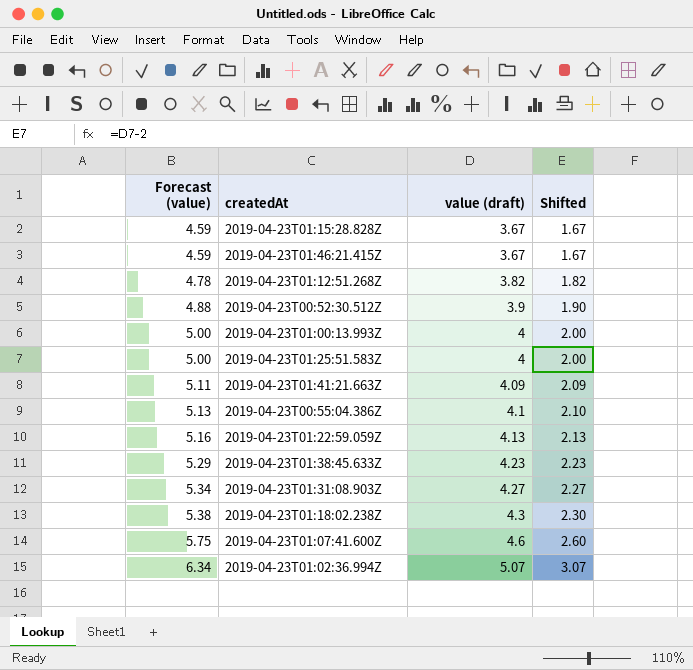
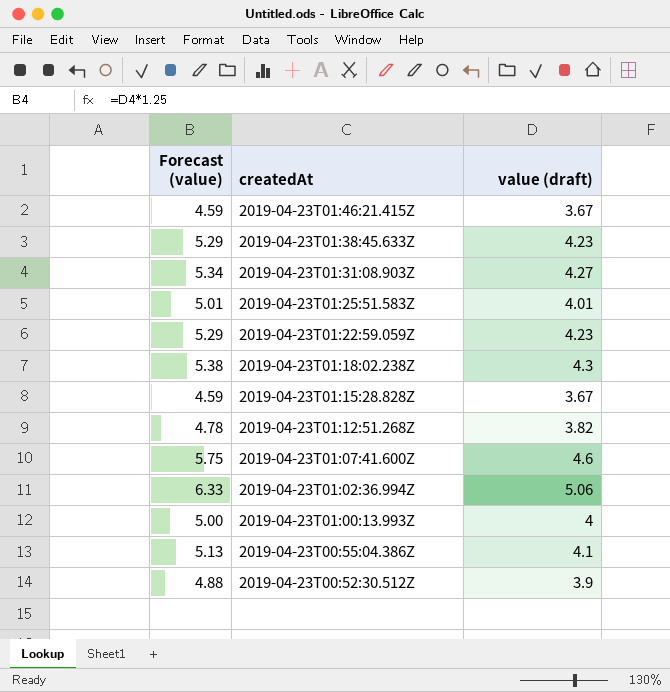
row order: Forecast (value) ascending -> createdAt descending
column Shifted | formula: [value (draft)] - 2 -> none
row 2019-04-23T01:41:21.663Z: 5.11 | 4.09 | 2.09 -> none
2019-04-23T01:25:51.583Z | Forecast (value): 5.00 -> 5.01
2019-04-23T01:25:51.583Z | value (draft): 4 -> 4.01
2019-04-23T01:22:59.059Z | Forecast (value): 5.16 -> 5.29
2019-04-23T01:22:59.059Z | value (draft): 4.13 -> 4.23
2019-04-23T01:02:36.994Z | Forecast (value): 6.34 -> 6.33
2019-04-23T01:02:36.994Z | value (draft): 5.07 -> 5.06

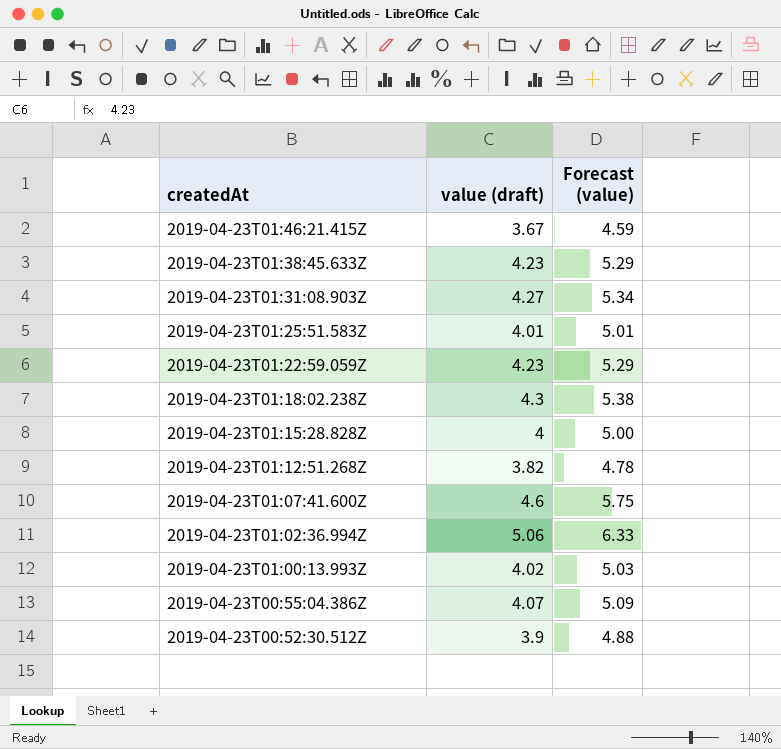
column Forecast (value) | position: 1 -> 3
2019-04-23T01:15:28.828Z | value (draft): 3.67 -> 4
2019-04-23T01:15:28.828Z | Forecast (value): 4.59 -> 5.00
2019-04-23T01:00:13.993Z | value (draft): 4 -> 4.02
2019-04-23T01:00:13.993Z | Forecast (value): 5.00 -> 5.03
2019-04-23T00:55:04.386Z | value (draft): 4.1 -> 4.07
2019-04-23T00:55:04.386Z | Forecast (value): 5.13 -> 5.09

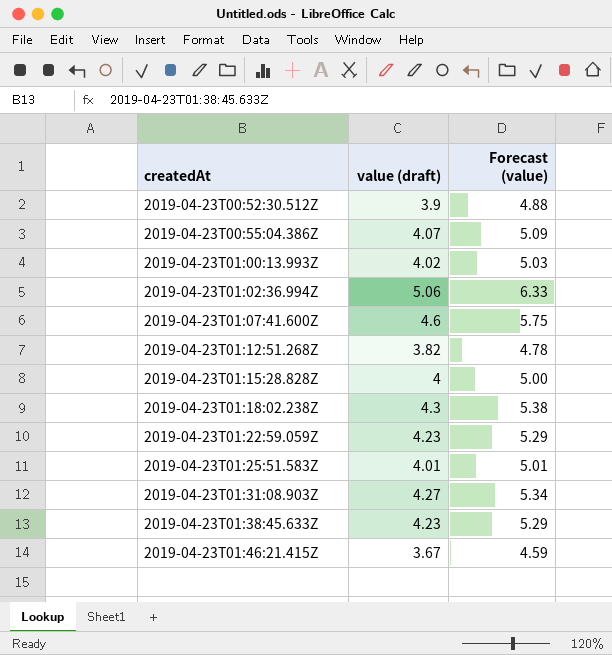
row order: createdAt descending -> createdAt ascending

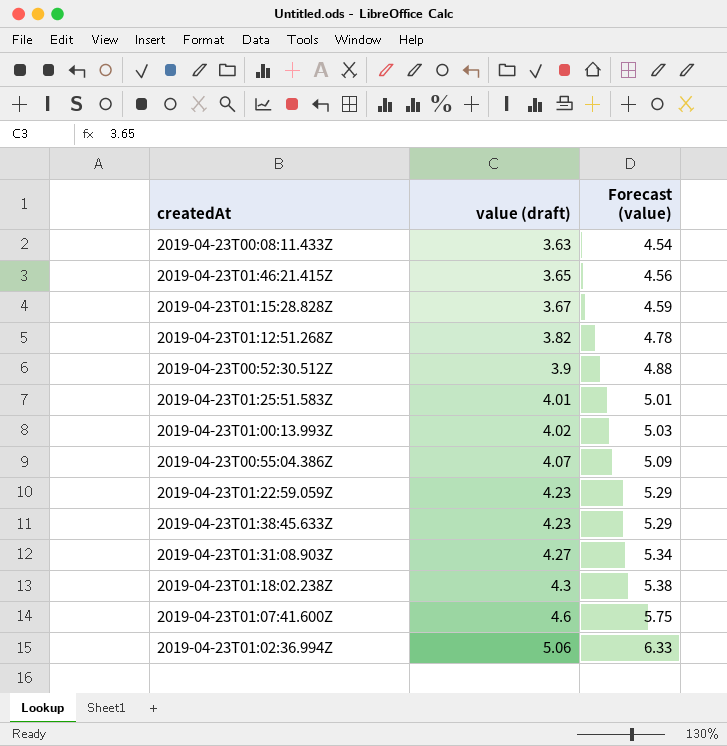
row order: createdAt ascending -> value (draft) ascending
row 2019-04-23T00:08:11.433Z: none -> 3.63 | 4.54
2019-04-23T01:46:21.415Z | value (draft): 3.67 -> 3.65
2019-04-23T01:46:21.415Z | Forecast (value): 4.59 -> 4.56
2019-04-23T01:15:28.828Z | value (draft): 4 -> 3.67
2019-04-23T01:15:28.828Z | Forecast (value): 5.00 -> 4.59

